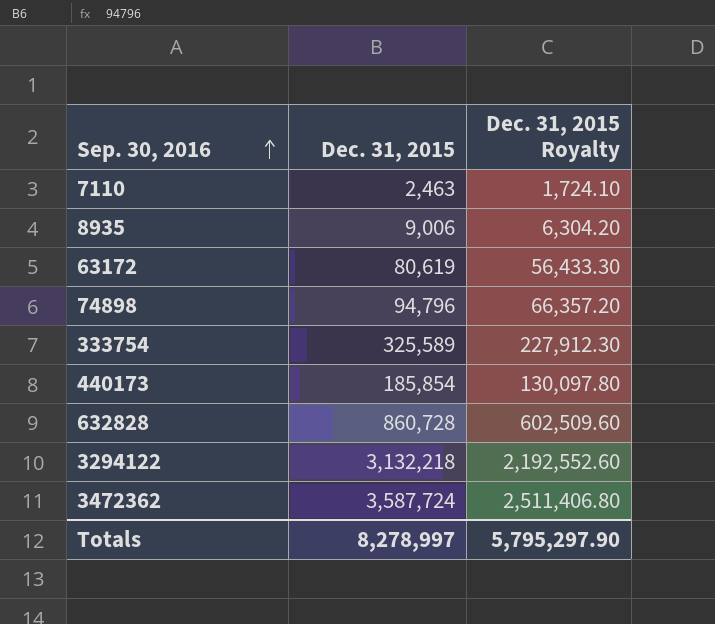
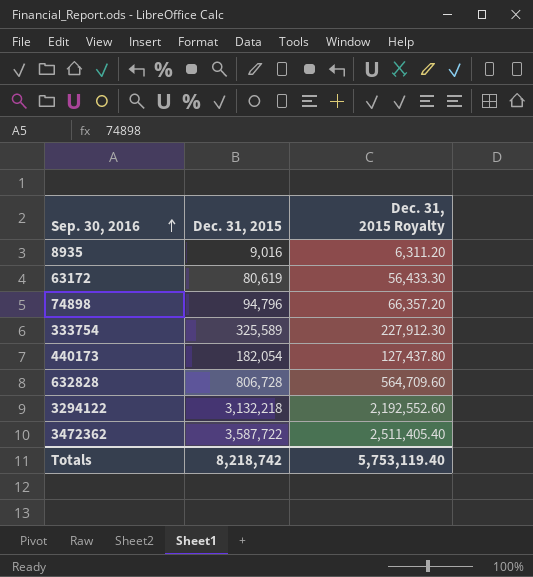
row 7110: 2,463 | 1,724.10 -> none
8935 | Dec. 31, 2015: 9,006 -> 9,016
8935 | Dec. 31, 2015 Royalty: 6,304.20 -> 6,311.20
440173 | Dec. 31, 2015: 185,854 -> 182,054
440173 | Dec. 31, 2015 Royalty: 130,097.80 -> 127,437.80
632828 | Dec. 31, 2015: 860,728 -> 806,728
632828 | Dec. 31, 2015 Royalty: 602,509.60 -> 564,709.60
3472362 | Dec. 31, 2015: 3,587,724 -> 3,587,722
3472362 | Dec. 31, 2015 Royalty: 2,511,406.80 -> 2,511,405.40
Totals | Dec. 31, 2015: 8,278,997 -> 8,218,742
Totals | Dec. 31, 2015 Royalty: 5,795,297.90 -> 5,753,119.40

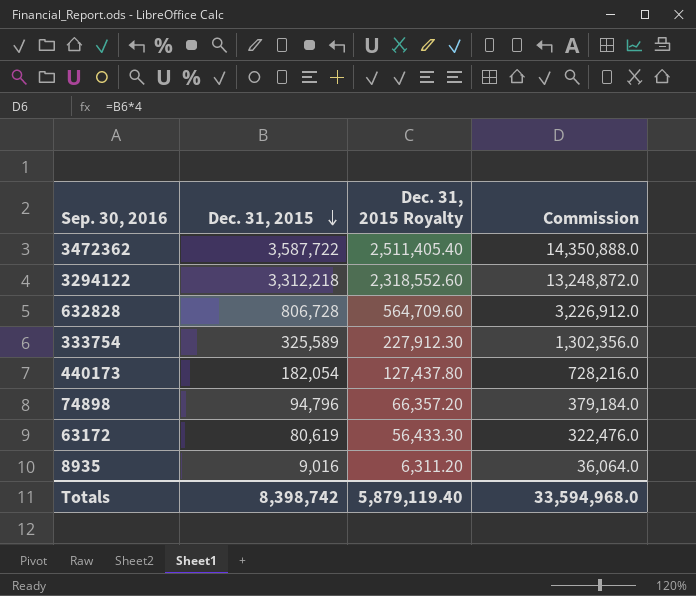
row order: Sep. 30, 2016 ascending -> Dec. 31, 2015 descending
column Commission | formula: none -> [Dec. 31, 2015] * 4
3294122 | Dec. 31, 2015: 3,132,218 -> 3,312,218
3294122 | Dec. 31, 2015 Royalty: 2,192,552.60 -> 2,318,552.60
Totals | Dec. 31, 2015: 8,218,742 -> 8,398,742
Totals | Dec. 31, 2015 Royalty: 5,753,119.40 -> 5,879,119.40

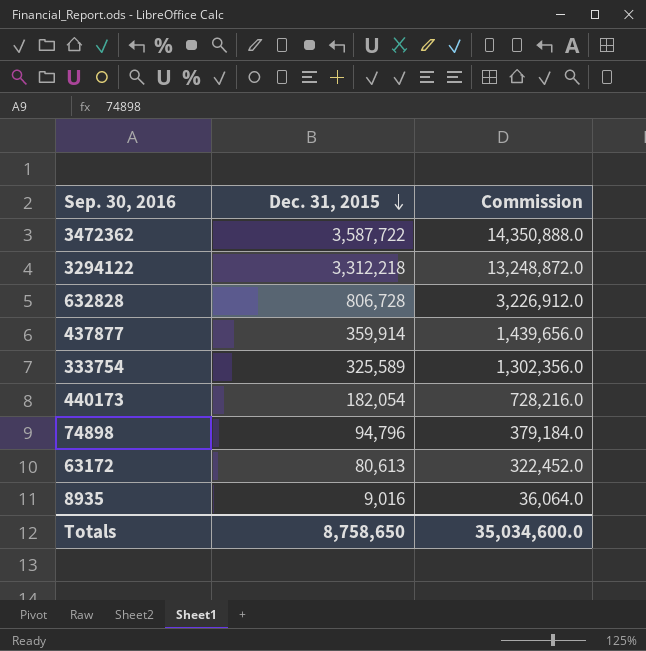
column Dec. 31, 2015 Royalty | formula: [Dec. 31, 2015] * 0.7 -> none
row 437877: none -> 359,914 | 1,439,656.0
63172 | Dec. 31, 2015: 80,619 -> 80,613
63172 | Commission: 322,476.0 -> 322,452.0
Totals | Dec. 31, 2015: 8,398,742 -> 8,758,650
Totals | Commission: 33,594,968.0 -> 35,034,600.0

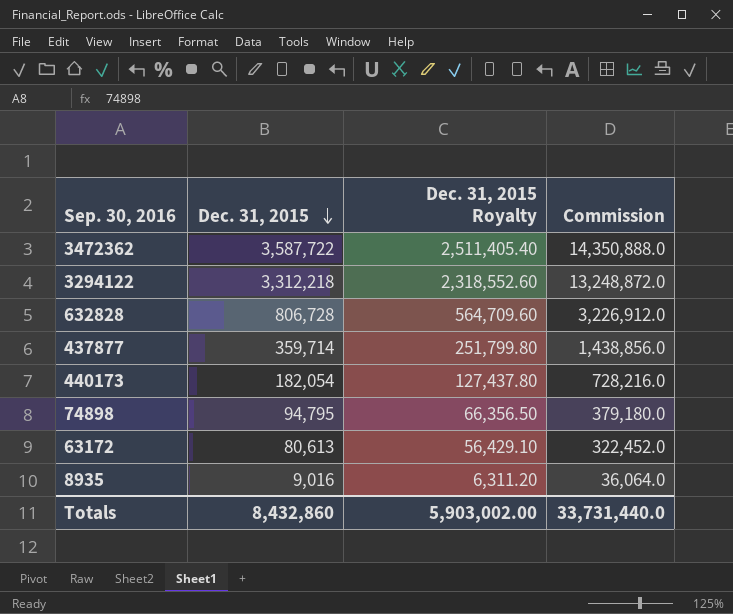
column Dec. 31, 2015 Royalty | formula: none -> [Dec. 31, 2015] * 0.7
row 333754: 325,589 | 1,302,356.0 -> none
437877 | Dec. 31, 2015: 359,914 -> 359,714
437877 | Commission: 1,439,656.0 -> 1,438,856.0
74898 | Dec. 31, 2015: 94,796 -> 94,795
74898 | Commission: 379,184.0 -> 379,180.0
Totals | Dec. 31, 2015: 8,758,650 -> 8,432,860
Totals | Commission: 35,034,600.0 -> 33,731,440.0

